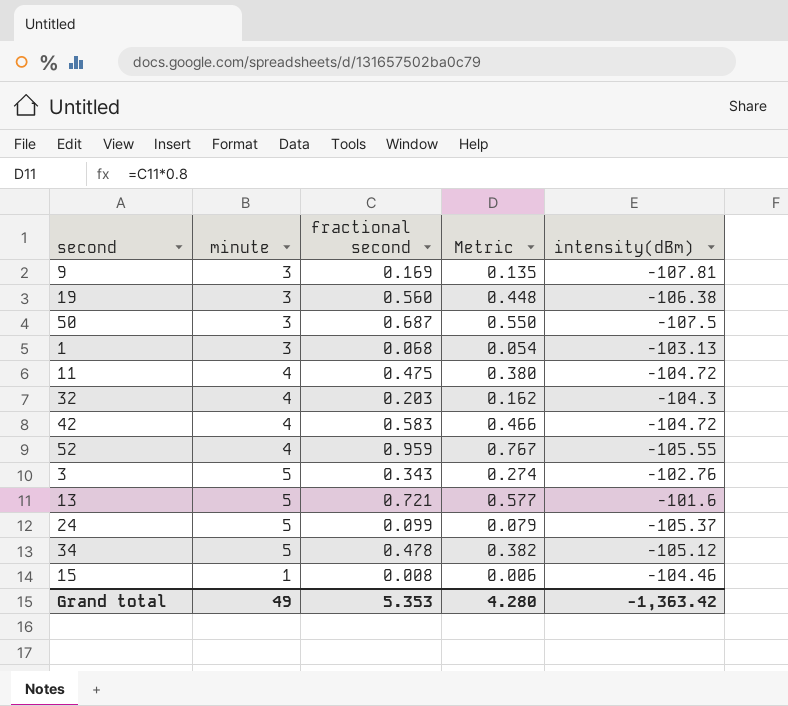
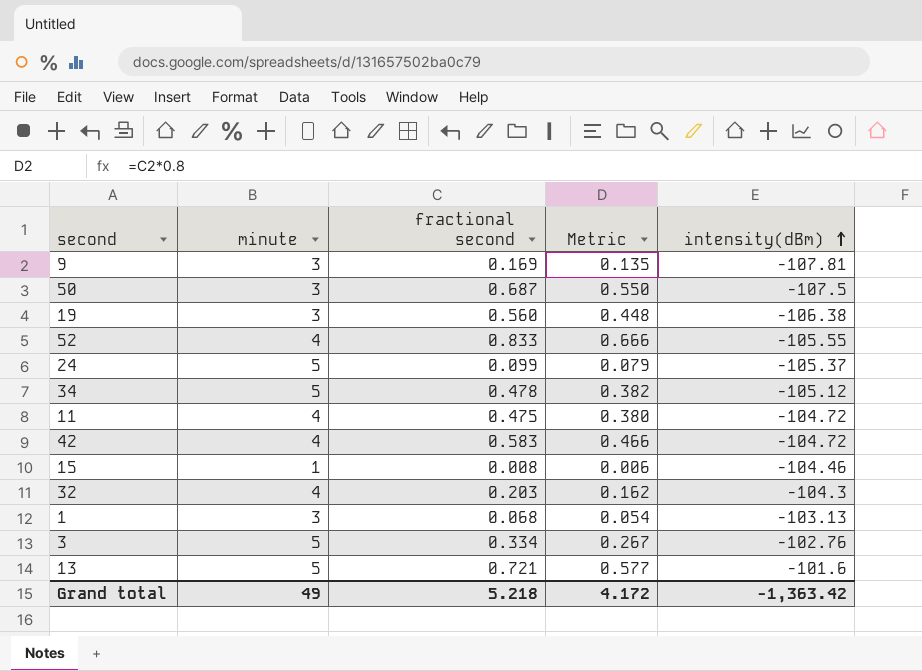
row order: none -> intensity(dBm) ascending
52 | fractional second: 0.959 -> 0.833
52 | Metric: 0.767 -> 0.666
3 | fractional second: 0.343 -> 0.334
3 | Metric: 0.274 -> 0.267
Grand total | fractional second: 5.353 -> 5.218
Grand total | Metric: 4.280 -> 4.172

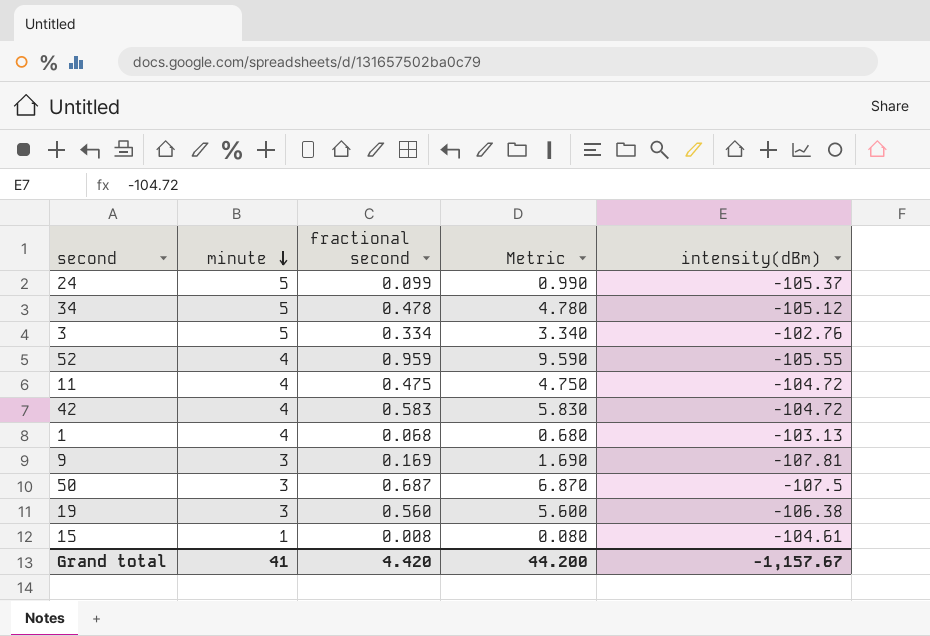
row order: intensity(dBm) ascending -> minute descending
column Metric | formula: [fractional second] * 0.8 -> [fractional second] * 10
row 32: 4 | 0.203 | 0.162 | -104.3 -> none
row 13: 5 | 0.721 | 0.577 | -101.6 -> none
52 | fractional second: 0.833 -> 0.959
1 | minute: 3 -> 4
15 | intensity(dBm): -104.46 -> -104.61
Grand total | minute: 49 -> 41
Grand total | fractional second: 5.218 -> 4.420
Grand total | Metric: 4.172 -> 44.200
Grand total | intensity(dBm): -1,363.42 -> -1,157.67

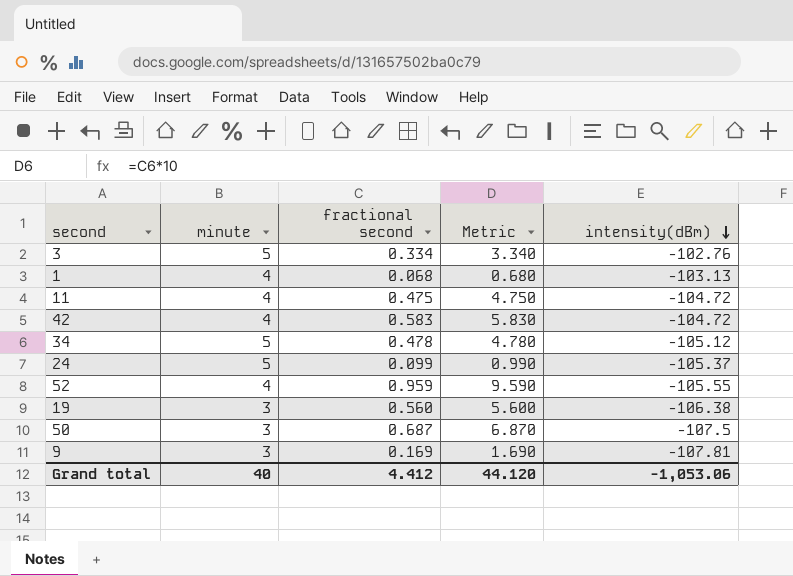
row order: minute descending -> intensity(dBm) descending
row 15: 1 | 0.008 | 0.080 | -104.61 -> none
Grand total | minute: 41 -> 40
Grand total | fractional second: 4.420 -> 4.412
Grand total | Metric: 44.200 -> 44.120
Grand total | intensity(dBm): -1,157.67 -> -1,053.06

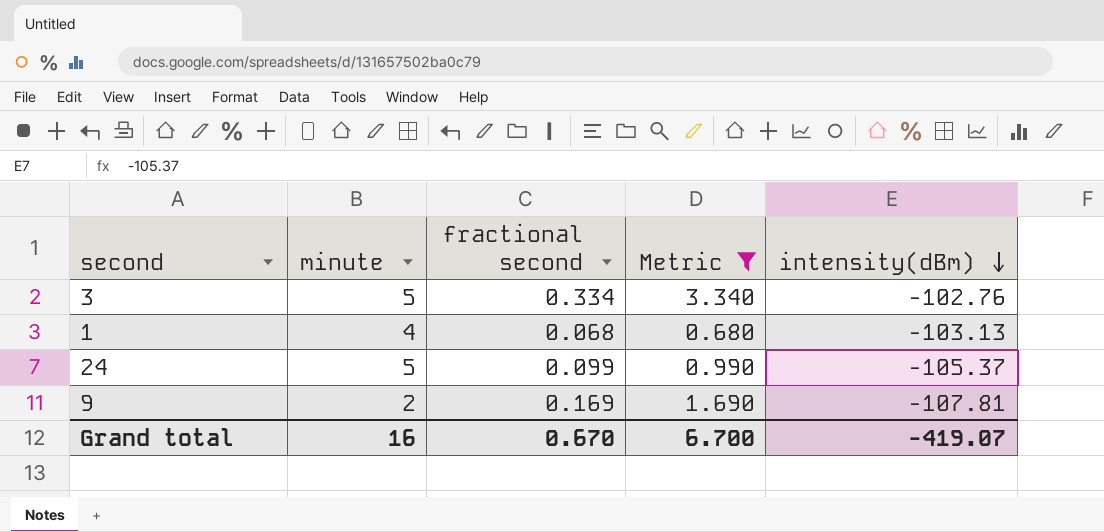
filter: none -> Metric <= 3.340
9 | minute: 3 -> 2
Grand total | minute: 40 -> 16
Grand total | fractional second: 4.412 -> 0.670
Grand total | Metric: 44.120 -> 6.700
Grand total | intensity(dBm): -1,053.06 -> -419.07

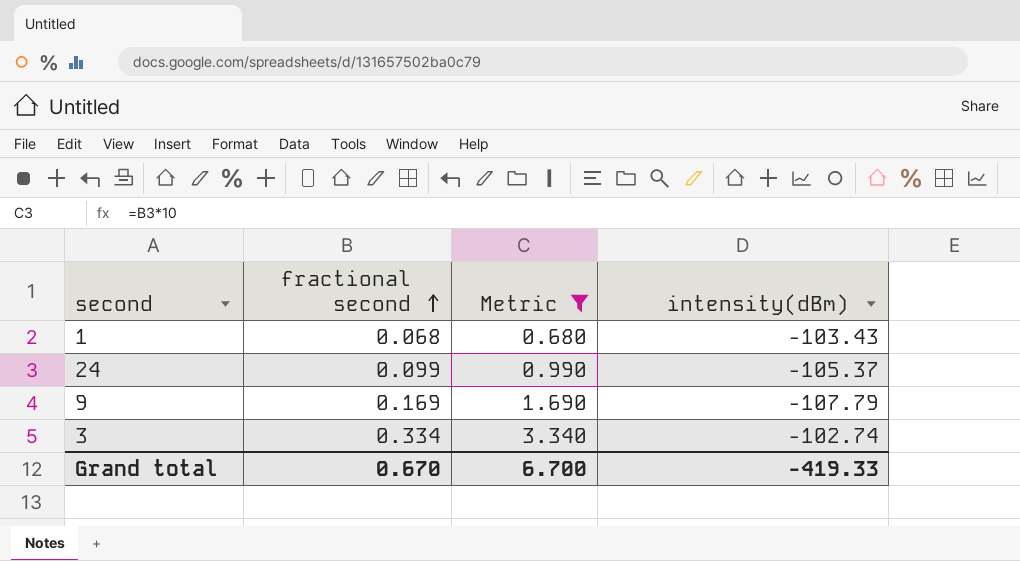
row order: intensity(dBm) descending -> fractional second ascending
column minute | position: 2 -> none
1 | intensity(dBm): -103.13 -> -103.43
9 | intensity(dBm): -107.81 -> -107.79
3 | intensity(dBm): -102.76 -> -102.74
Grand total | intensity(dBm): -419.07 -> -419.33

